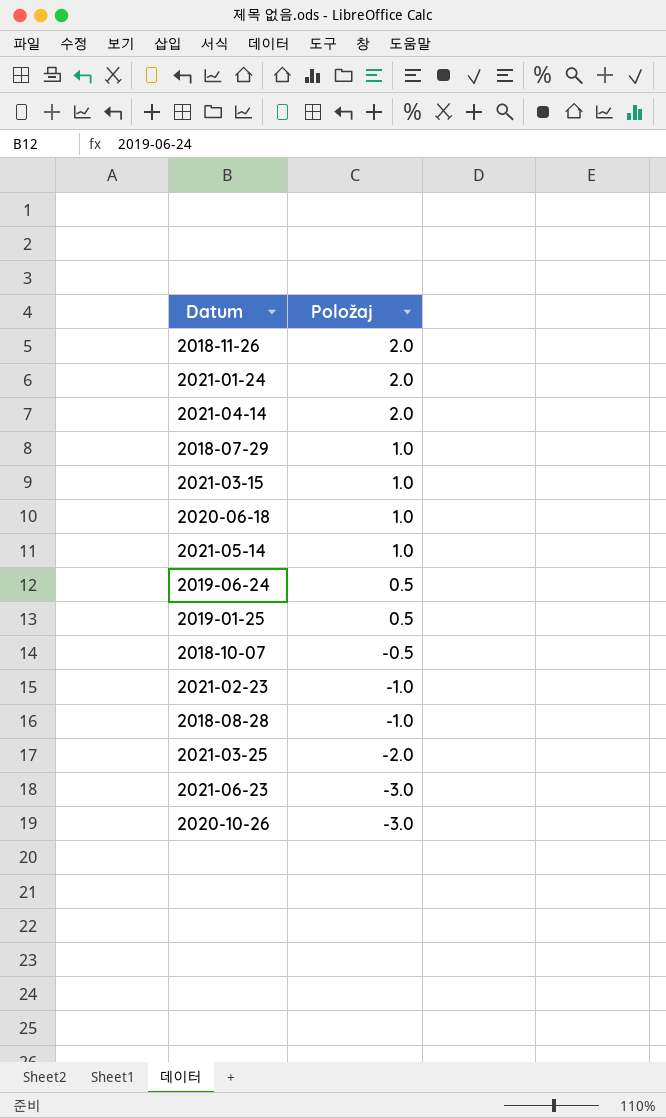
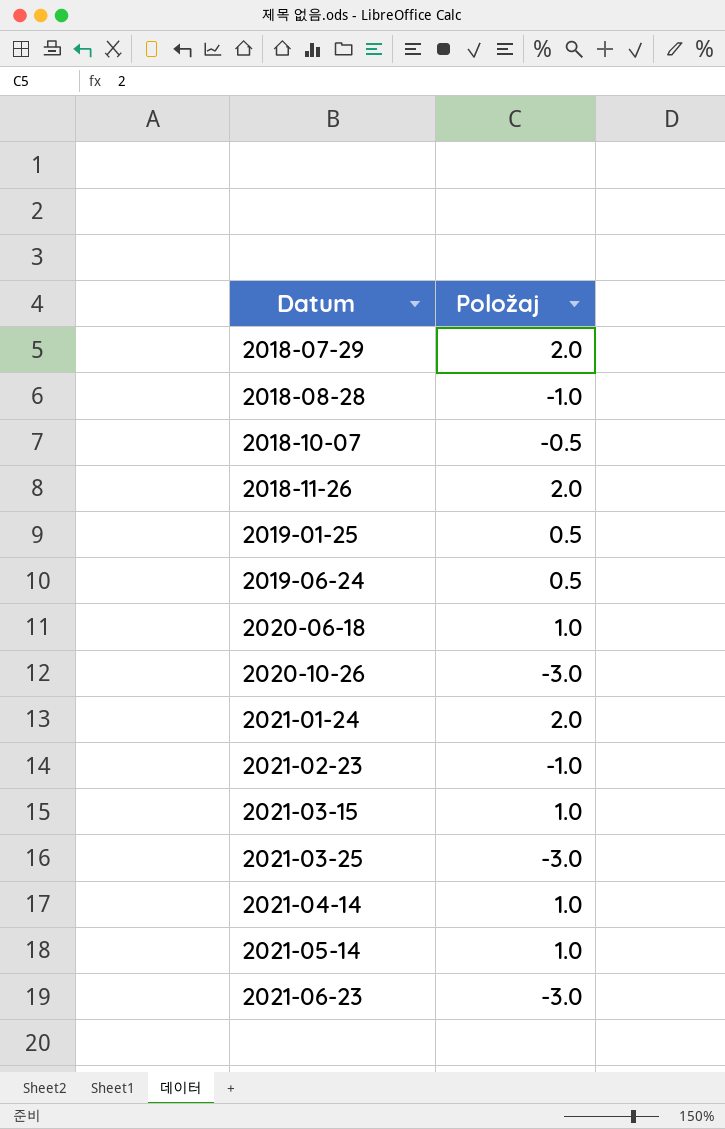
row order: Položaj descending -> Datum ascending
2018-07-29 | Položaj: 1.0 -> 2.0
2021-03-25 | Položaj: -2.0 -> -3.0
2021-04-14 | Položaj: 2.0 -> 1.0

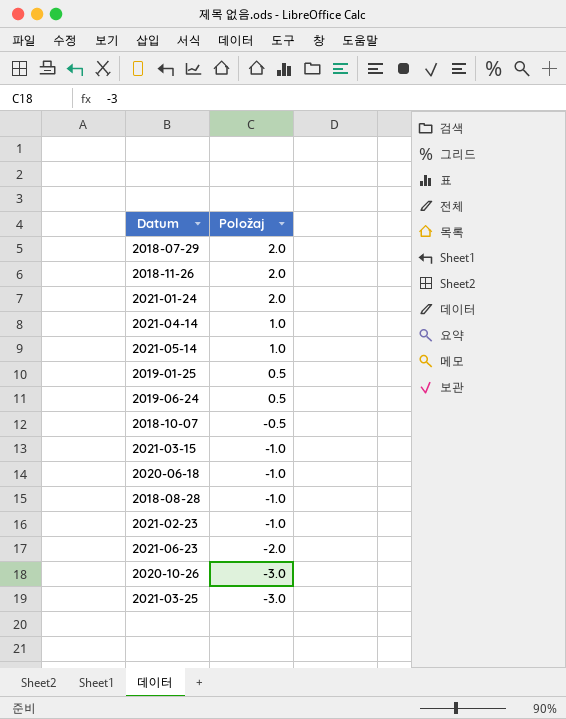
row order: Datum ascending -> Položaj descending
2021-03-15 | Položaj: 1.0 -> -1.0
2020-06-18 | Položaj: 1.0 -> -1.0
2021-06-23 | Položaj: -3.0 -> -2.0

